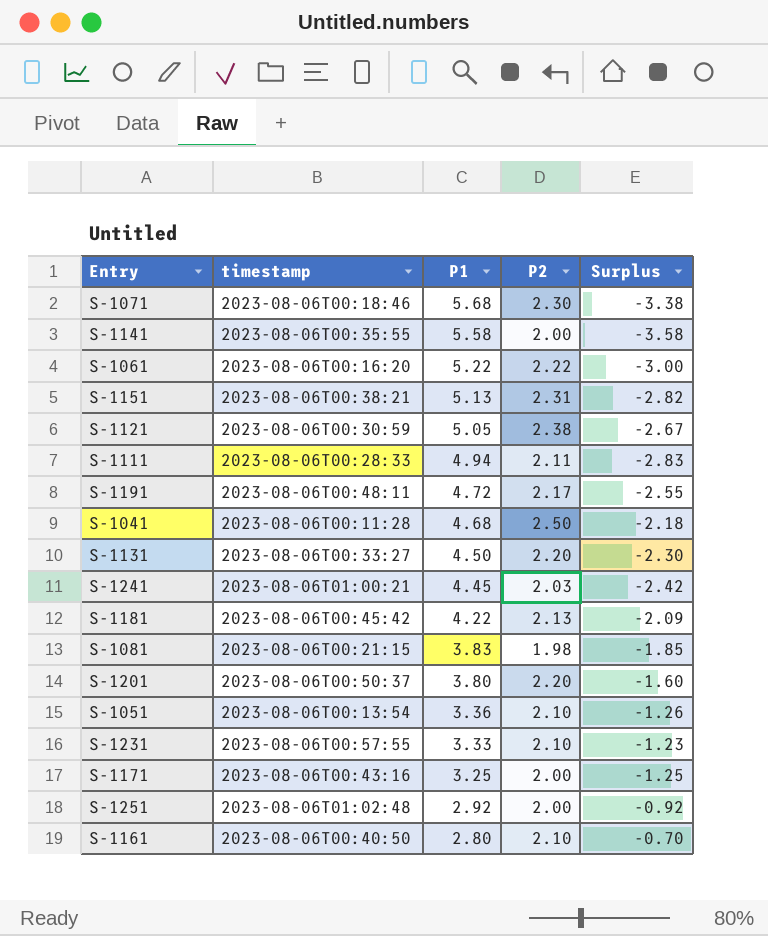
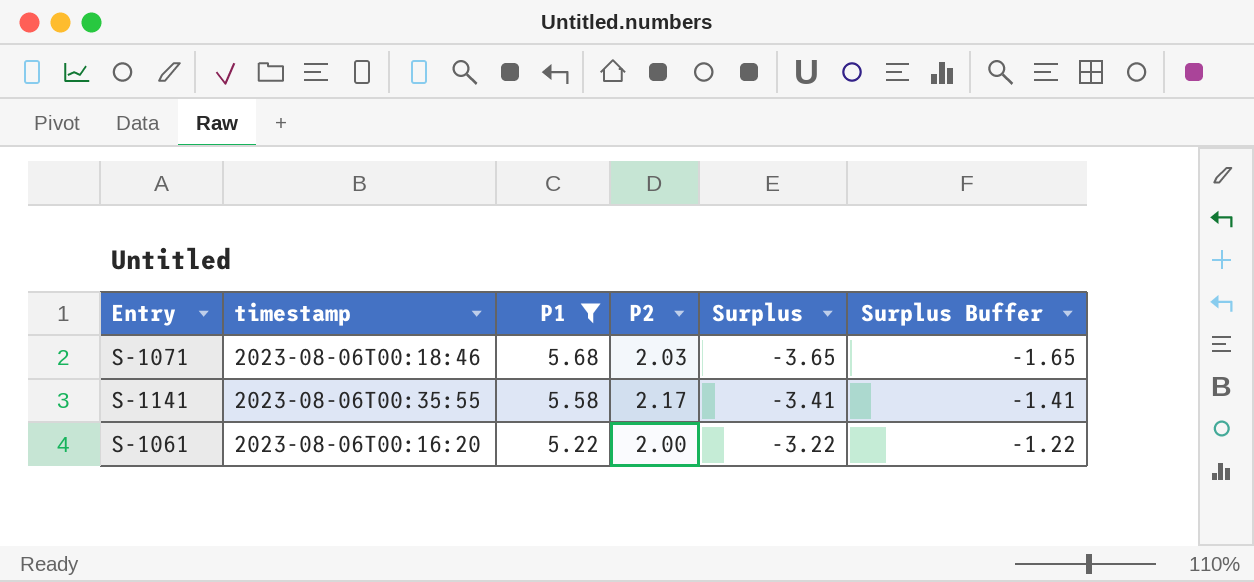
filter: none -> P1 >= 5.22
column Surplus Buffer | formula: none -> [Surplus] + 2
S-1071 | P2: 2.30 -> 2.03
S-1071 | Surplus: -3.38 -> -3.65
S-1141 | P2: 2.00 -> 2.17
S-1141 | Surplus: -3.58 -> -3.41
S-1061 | P2: 2.22 -> 2.00
S-1061 | Surplus: -3.00 -> -3.22

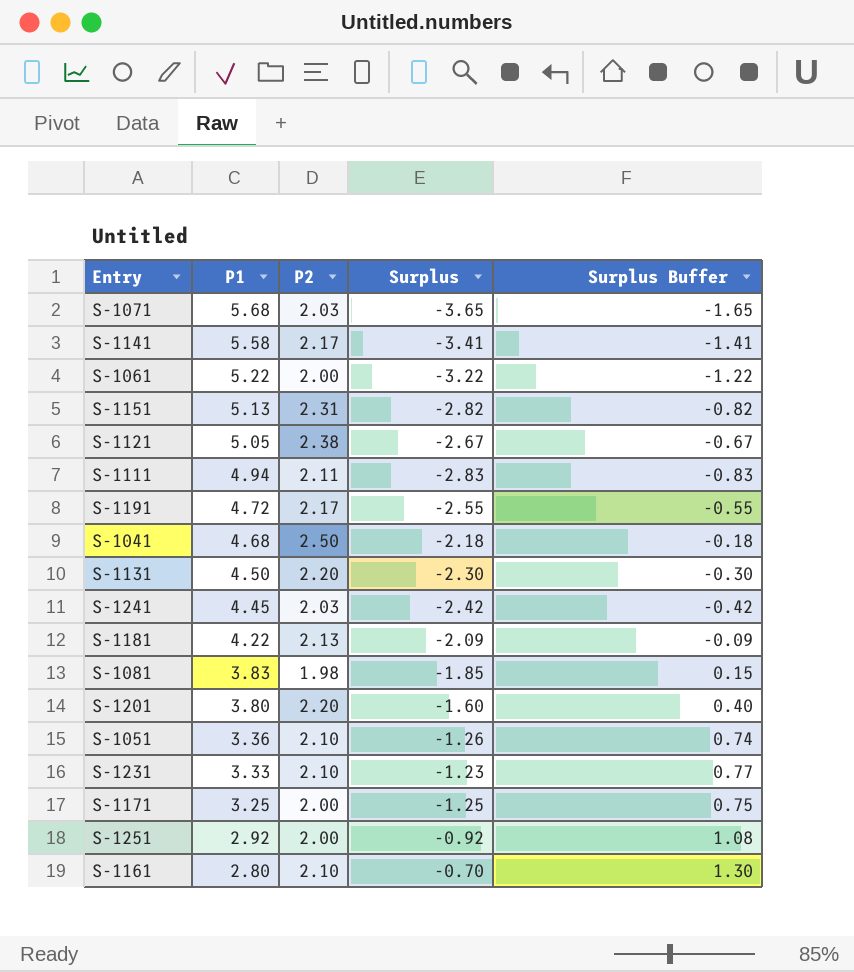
filter: P1 >= 5.22 -> none
column timestamp | position: 2 -> none

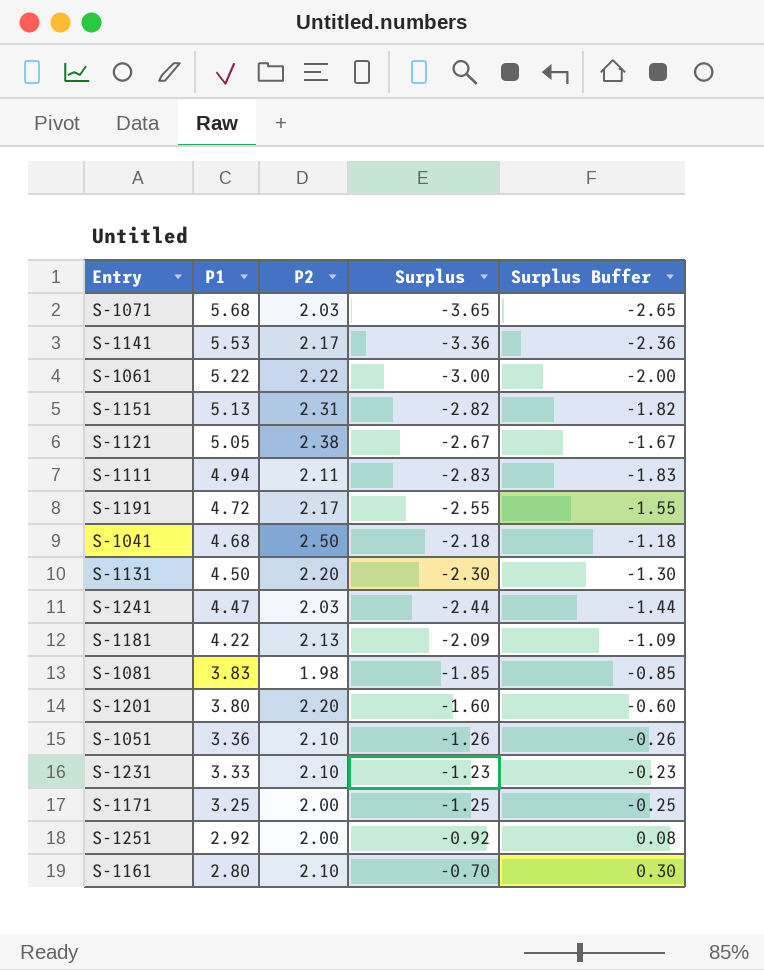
column Surplus Buffer | formula: [Surplus] + 2 -> [Surplus] + 1
S-1141 | P1: 5.58 -> 5.53
S-1141 | Surplus: -3.41 -> -3.36
S-1061 | P2: 2.00 -> 2.22
S-1061 | Surplus: -3.22 -> -3.00
S-1241 | P1: 4.45 -> 4.47
S-1241 | Surplus: -2.42 -> -2.44

